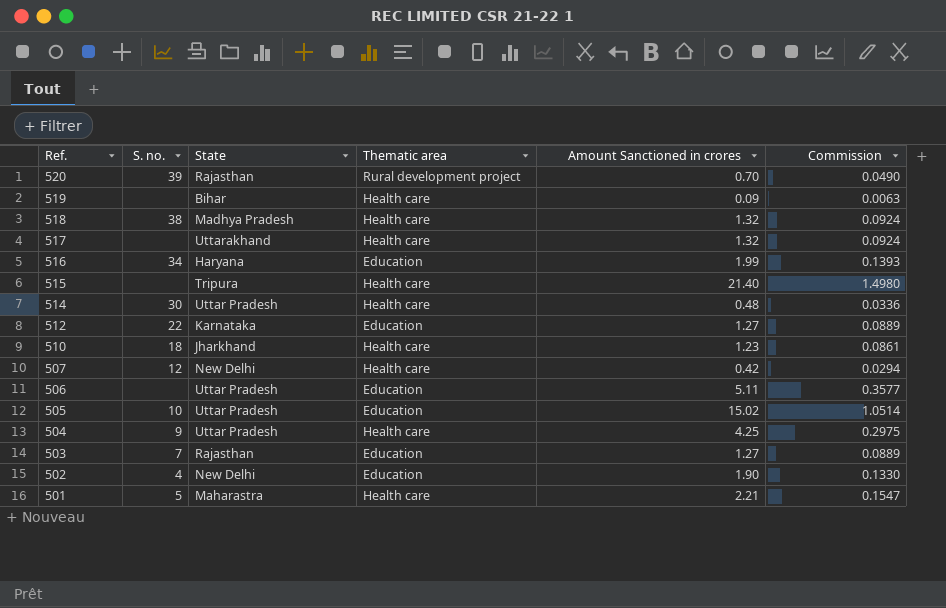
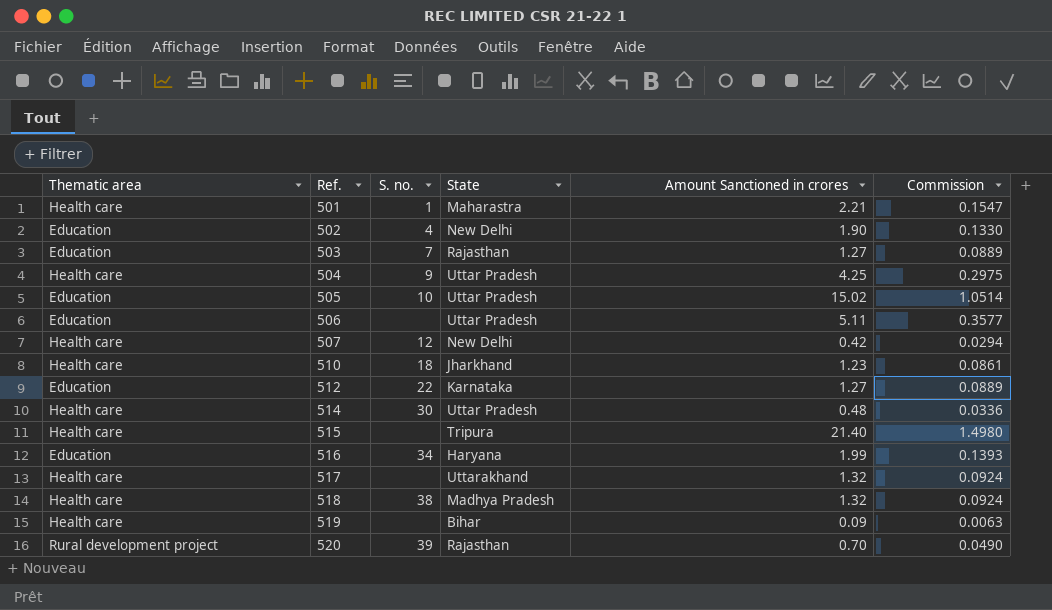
row order: Ref. descending -> Ref. ascending
column Thematic area | position: 4 -> 1
501 | S. no.: 5 -> 1

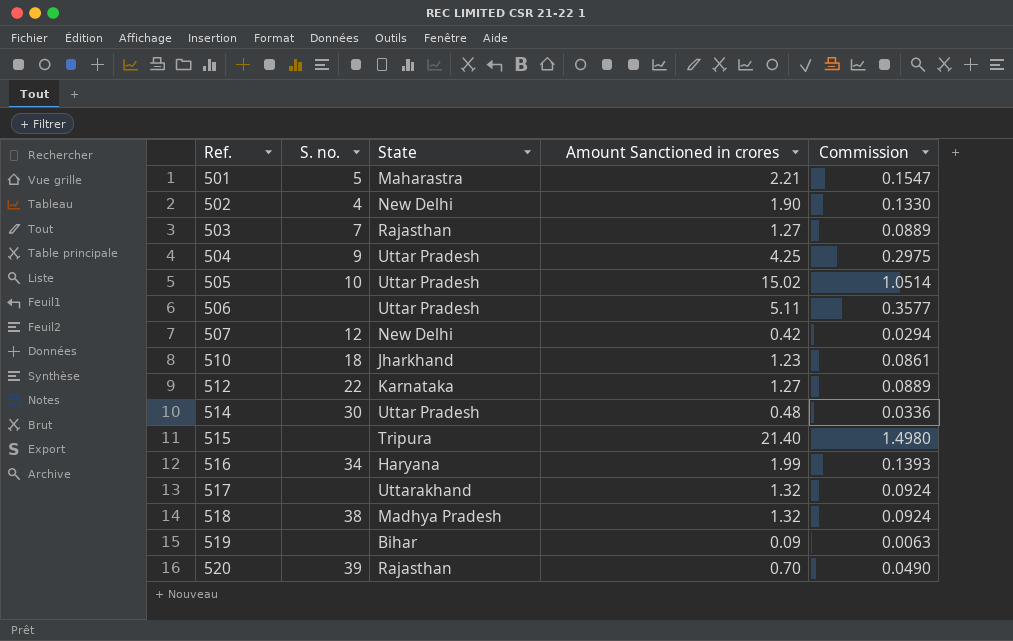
column Thematic area | position: 1 -> none
501 | S. no.: 1 -> 5

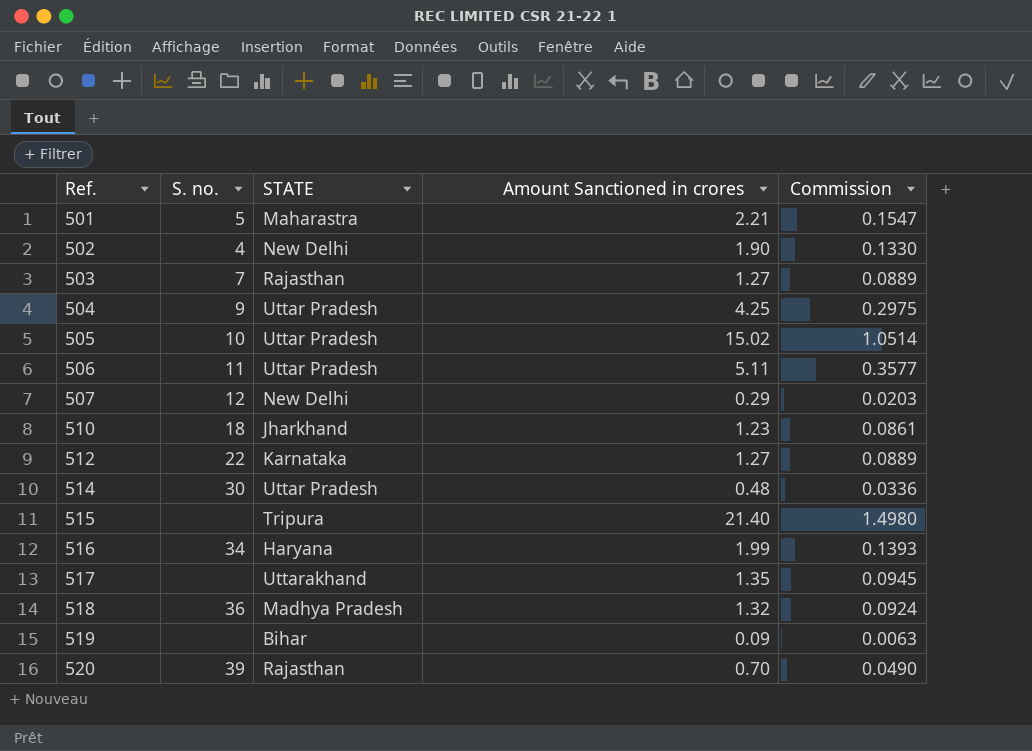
column name: State -> STATE
506 | S. no.: none -> 11
507 | Amount Sanctioned in crores: 0.42 -> 0.29
507 | Commission: 0.0294 -> 0.0203
517 | Amount Sanctioned in crores: 1.32 -> 1.35
517 | Commission: 0.0924 -> 0.0945
518 | S. no.: 38 -> 36

